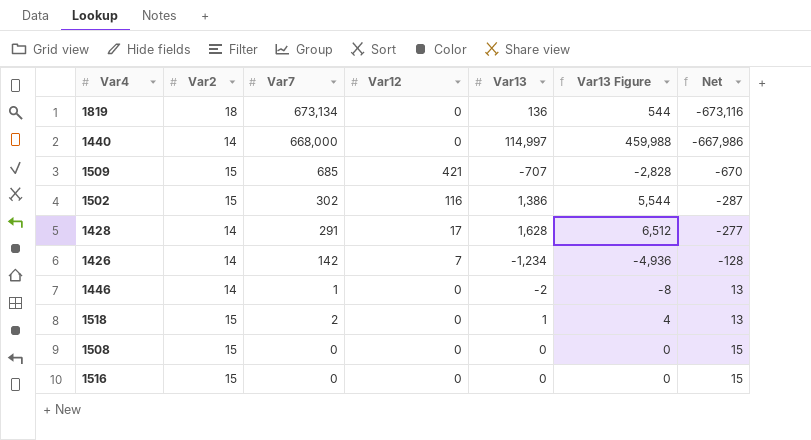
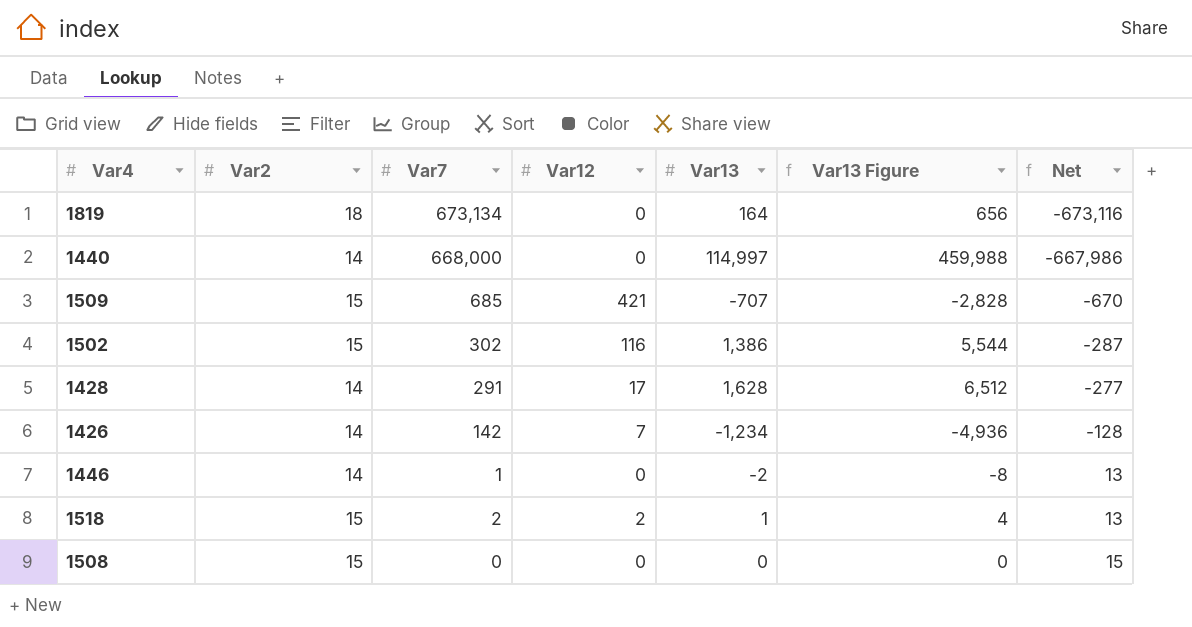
row 1516: 15 | 0 | 0 | 0 | 0 | 15 -> none
1819 | Var13: 136 -> 164
1819 | Var13 Figure: 544 -> 656
1518 | Var12: 0 -> 2

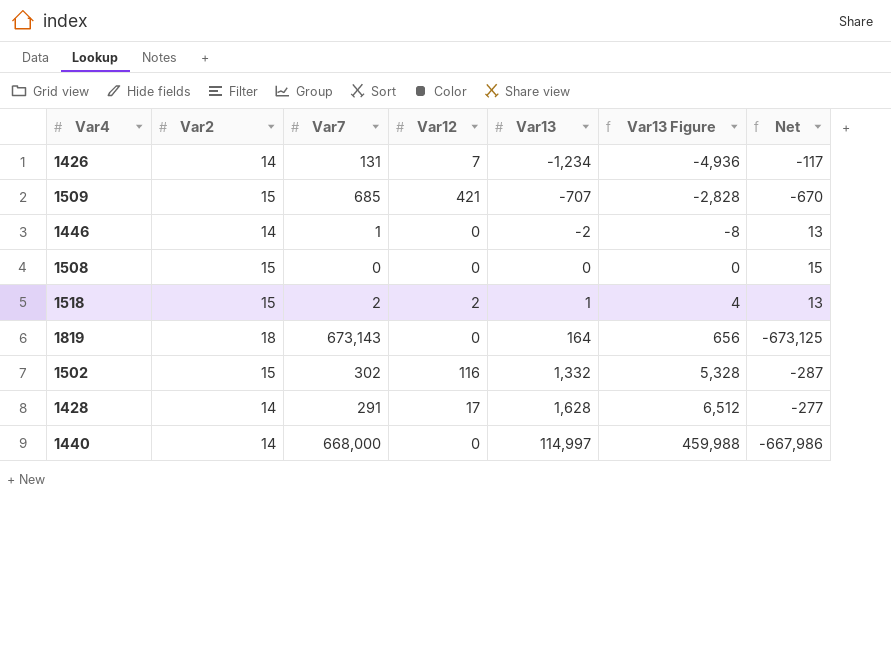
row order: Net ascending -> Var13 ascending
1426 | Var7: 142 -> 131
1426 | Net: -128 -> -117
1819 | Var7: 673,134 -> 673,143
1819 | Net: -673,116 -> -673,125
1502 | Var13: 1,386 -> 1,332
1502 | Var13 Figure: 5,544 -> 5,328

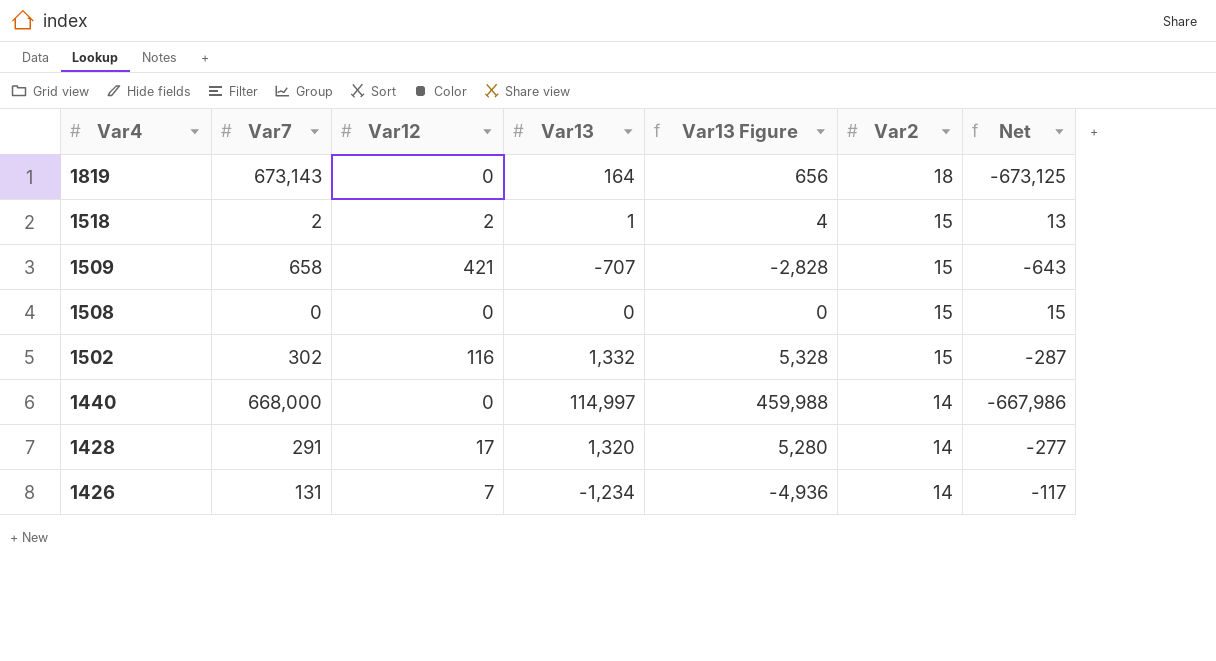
row order: Var13 ascending -> Var4 descending
column Var2 | position: 2 -> 6
row 1446: 14 | 1 | 0 | -2 | -8 | 13 -> none
1509 | Var7: 685 -> 658
1509 | Net: -670 -> -643
1428 | Var13: 1,628 -> 1,320
1428 | Var13 Figure: 6,512 -> 5,280

